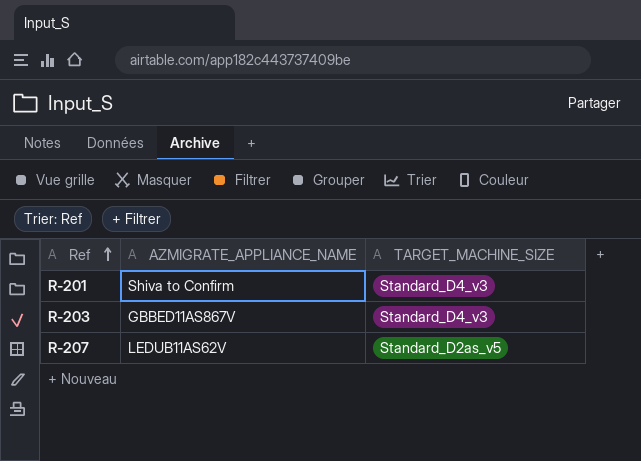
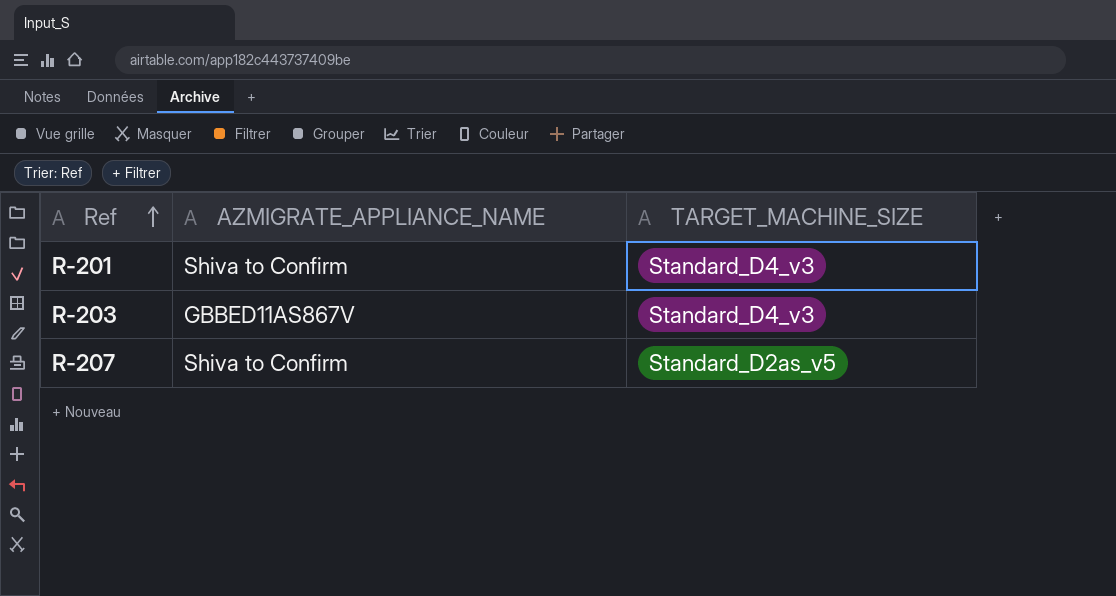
R-207 | AZMIGRATE_APPLIANCE_NAME: LEDUB11AS62V -> Shiva to Confirm

